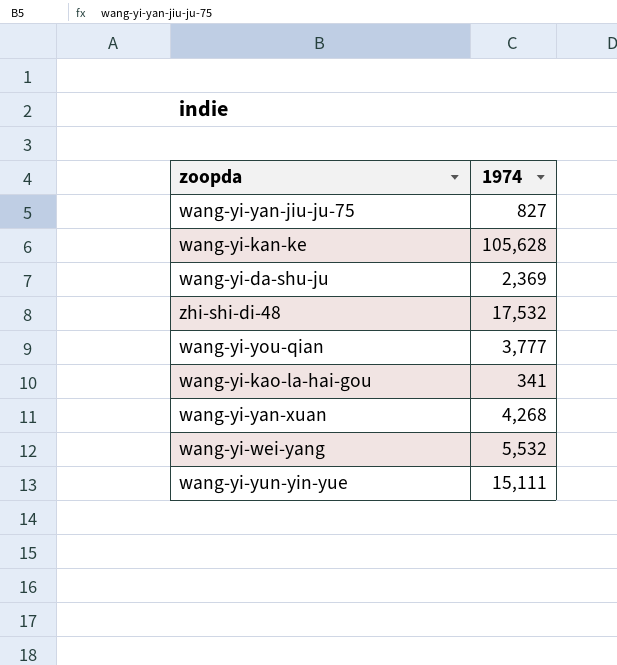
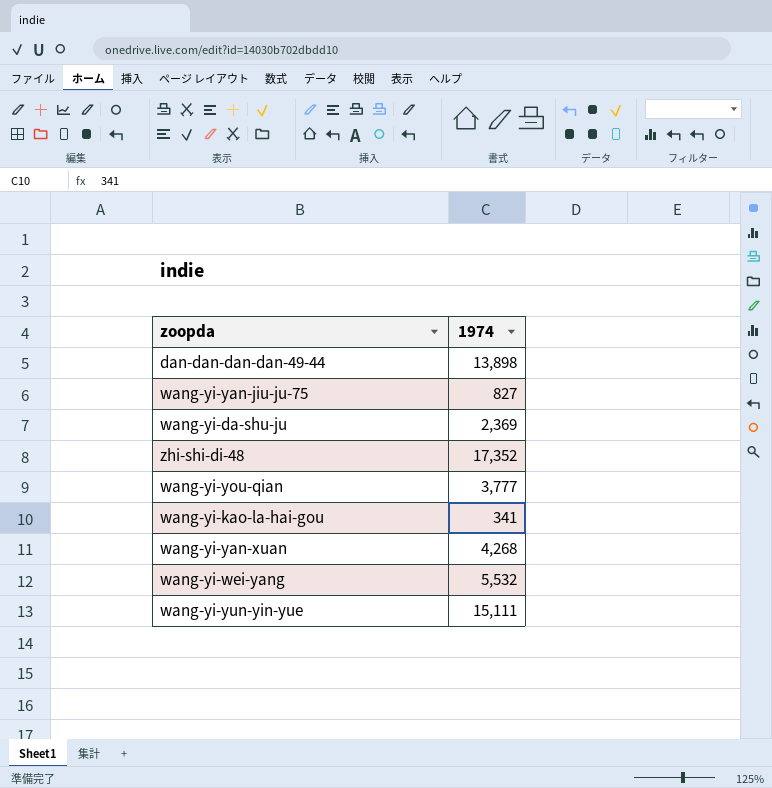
row wang-yi-kan-ke: 105,628 -> none
row dan-dan-dan-dan-49-44: none -> 13,898
zhi-shi-di-48 | 1974: 17,532 -> 17,352

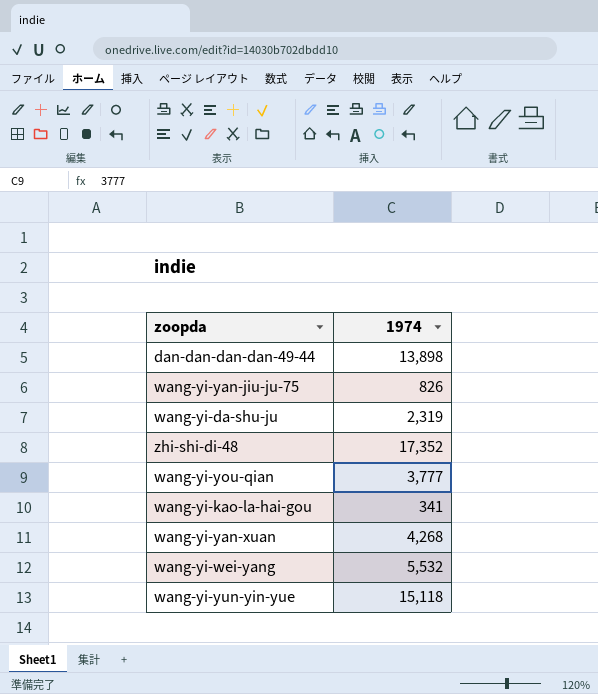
wang-yi-yan-jiu-ju-75 | 1974: 827 -> 826
wang-yi-da-shu-ju | 1974: 2,369 -> 2,319
wang-yi-yun-yin-yue | 1974: 15,111 -> 15,118

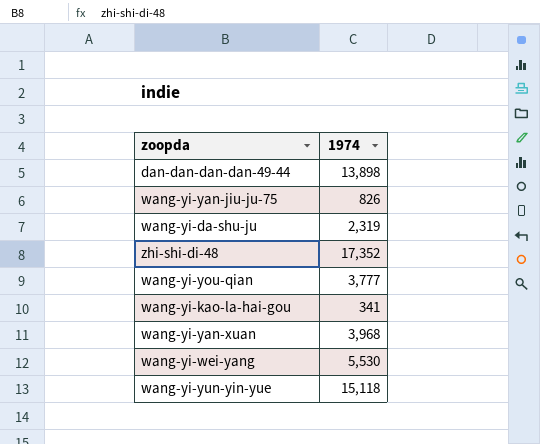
wang-yi-yan-xuan | 1974: 4,268 -> 3,968
wang-yi-wei-yang | 1974: 5,532 -> 5,530

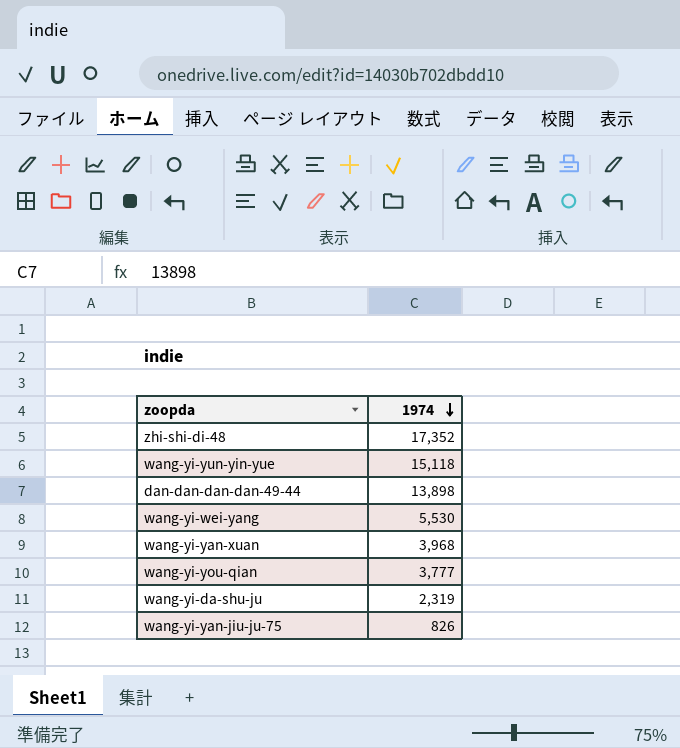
row order: none -> 1974 descending
row wang-yi-kao-la-hai-gou: 341 -> none

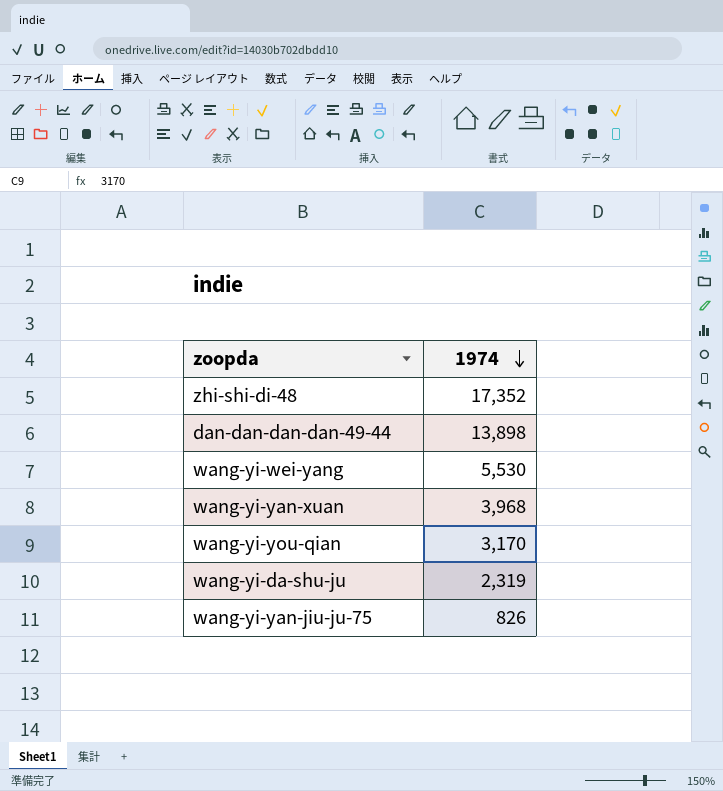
row wang-yi-yun-yin-yue: 15,118 -> none
wang-yi-you-qian | 1974: 3,777 -> 3,170

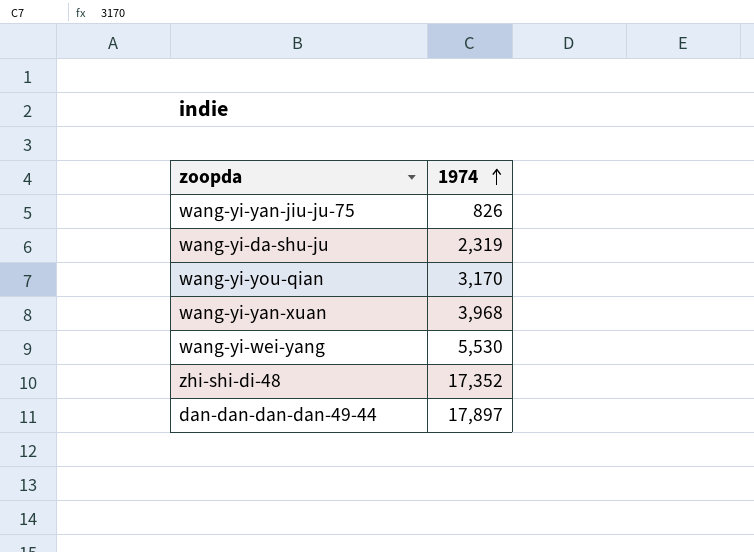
row order: 1974 descending -> 1974 ascending
dan-dan-dan-dan-49-44 | 1974: 13,898 -> 17,897

